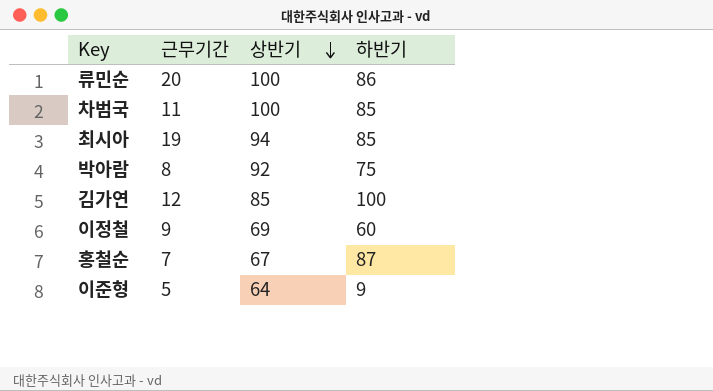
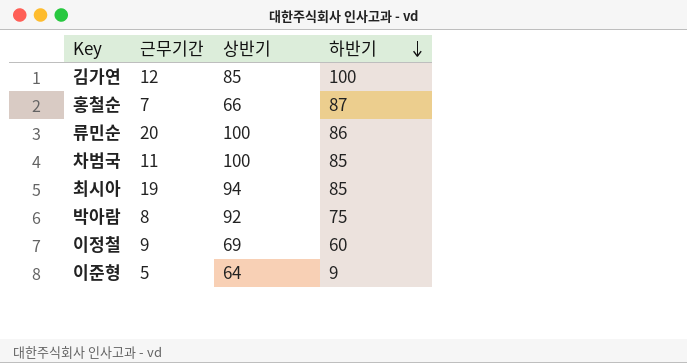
row order: 상반기 descending -> 하반기 descending
홍철순 | 상반기: 67 -> 66

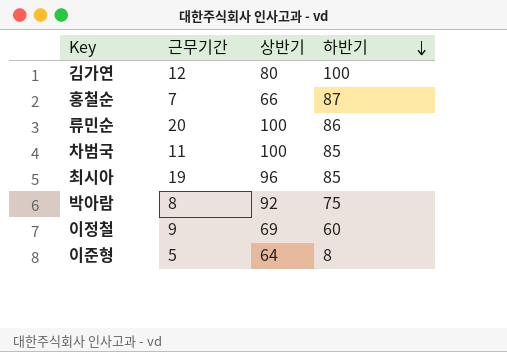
김가연 | 상반기: 85 -> 80
최시아 | 상반기: 94 -> 96
이준형 | 하반기: 9 -> 8

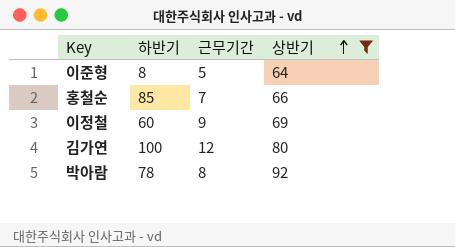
filter: none -> 상반기 <= 92
row order: 하반기 descending -> 상반기 ascending
column 하반기 | position: 4 -> 2
홍철순 | 하반기: 87 -> 85
박아람 | 하반기: 75 -> 78

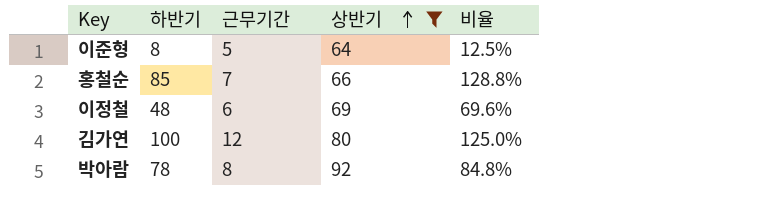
column 비율 | formula: none -> [하반기] / [상반기]
이정철 | 하반기: 60 -> 48
이정철 | 근무기간: 9 -> 6

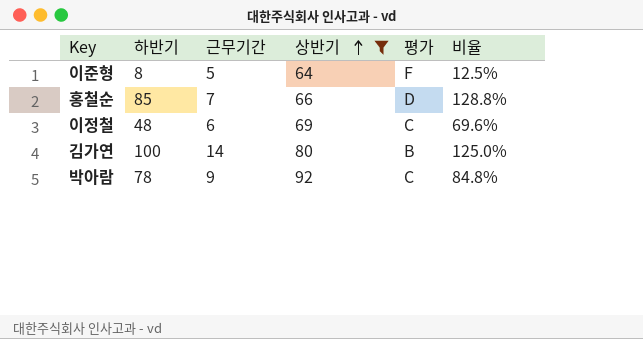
column 평가 | position: none -> 5
김가연 | 근무기간: 12 -> 14
박아람 | 근무기간: 8 -> 9

